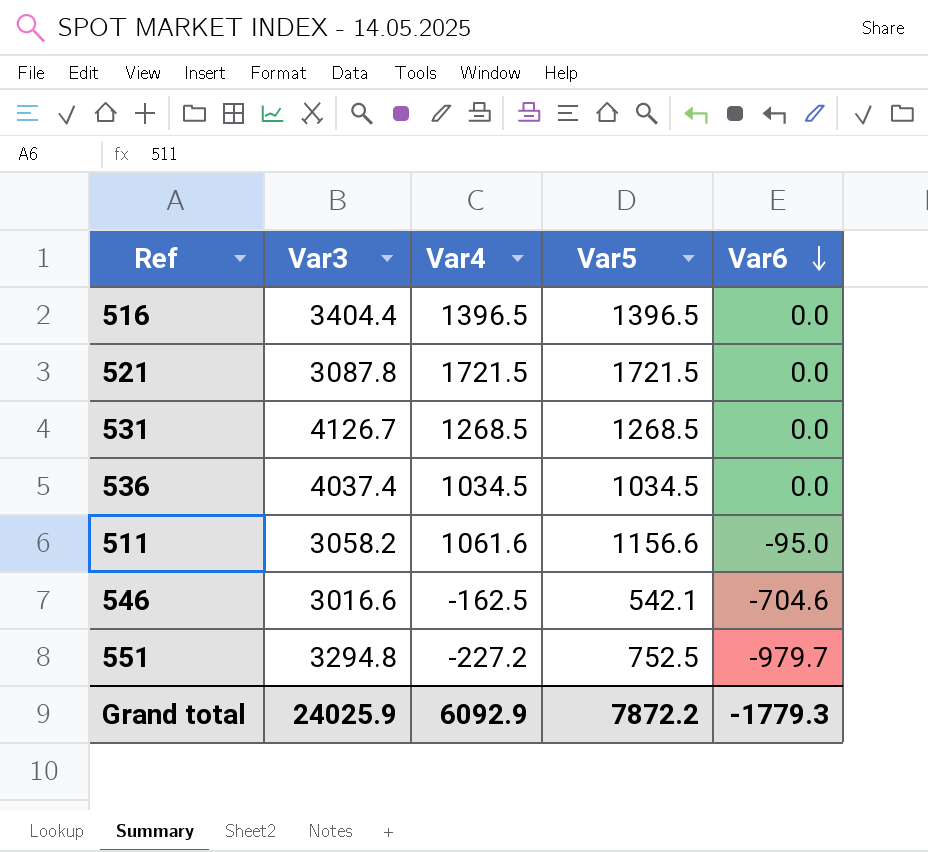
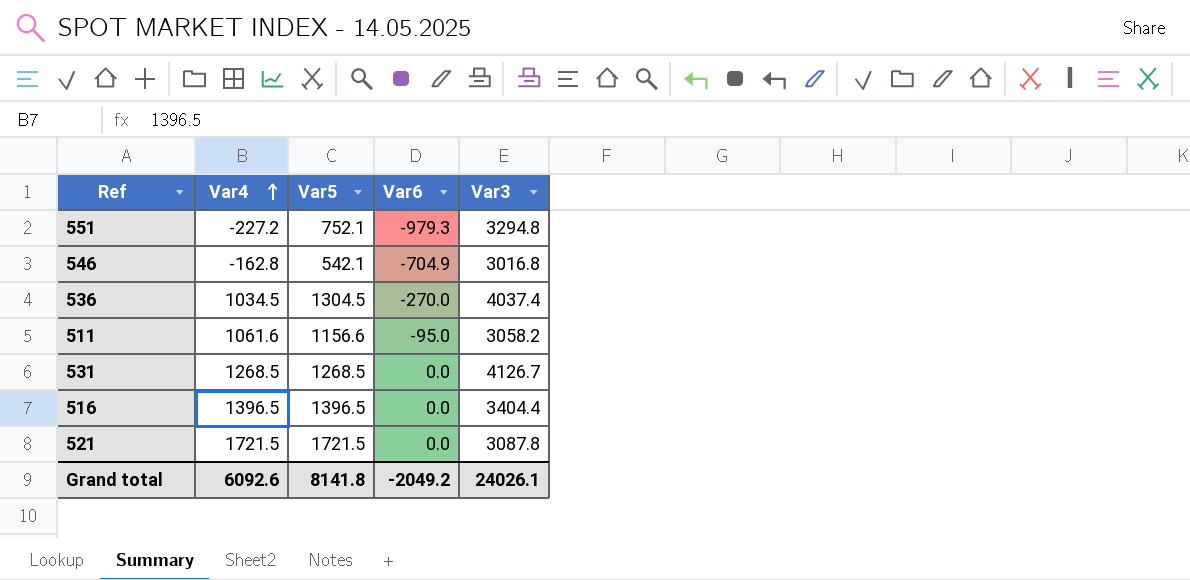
row order: Var6 descending -> Var4 ascending
column Var3 | position: 2 -> 5
551 | Var5: 752.5 -> 752.1
551 | Var6: -979.7 -> -979.3
546 | Var4: -162.5 -> -162.8
546 | Var6: -704.6 -> -704.9
546 | Var3: 3016.6 -> 3016.8
536 | Var5: 1034.5 -> 1304.5
536 | Var6: 0.0 -> -270.0
Grand total | Var4: 6092.9 -> 6092.6
Grand total | Var5: 7872.2 -> 8141.8
Grand total | Var6: -1779.3 -> -2049.2
Grand total | Var3: 24025.9 -> 24026.1

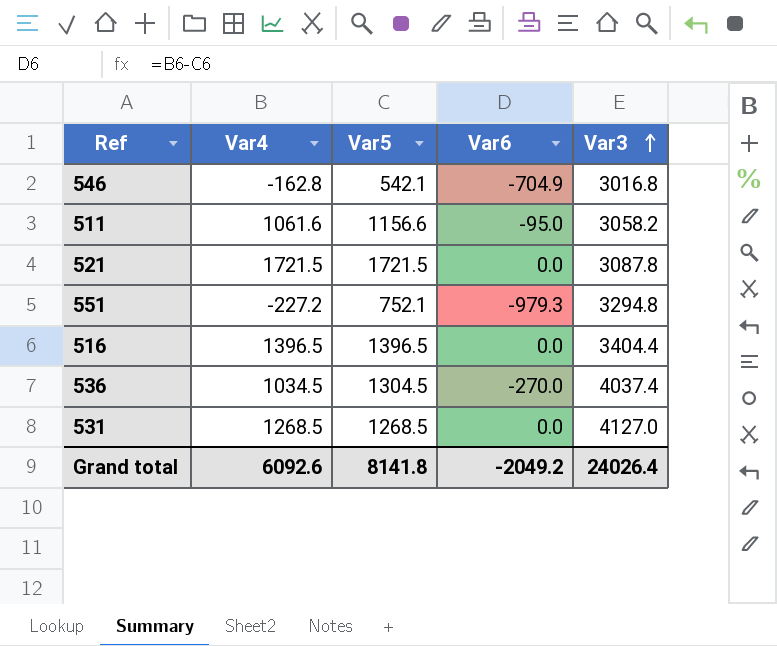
row order: Var4 ascending -> Var3 ascending
531 | Var3: 4126.7 -> 4127.0
Grand total | Var3: 24026.1 -> 24026.4

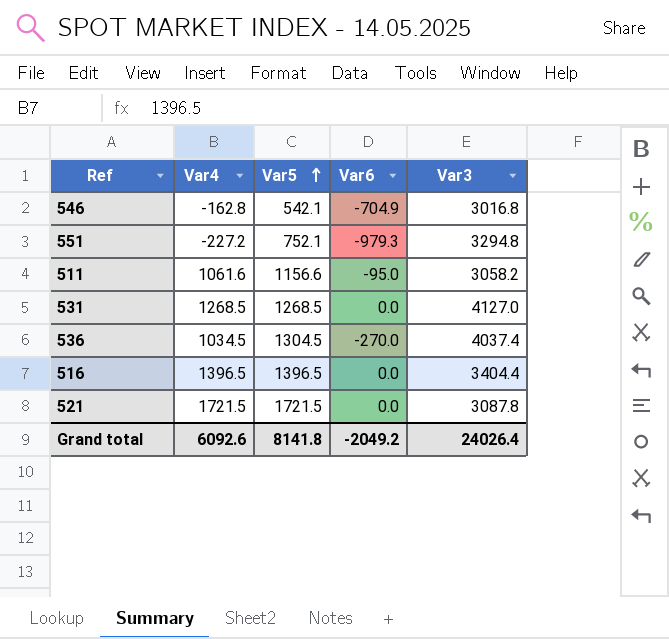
row order: Var3 ascending -> Var5 ascending

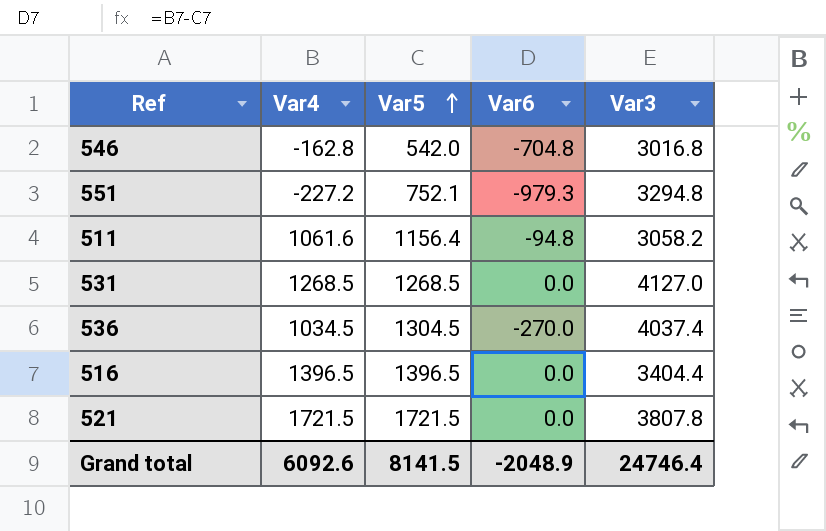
546 | Var5: 542.1 -> 542.0
546 | Var6: -704.9 -> -704.8
511 | Var5: 1156.6 -> 1156.4
511 | Var6: -95.0 -> -94.8
521 | Var3: 3087.8 -> 3807.8
Grand total | Var5: 8141.8 -> 8141.5
Grand total | Var6: -2049.2 -> -2048.9
Grand total | Var3: 24026.4 -> 24746.4

